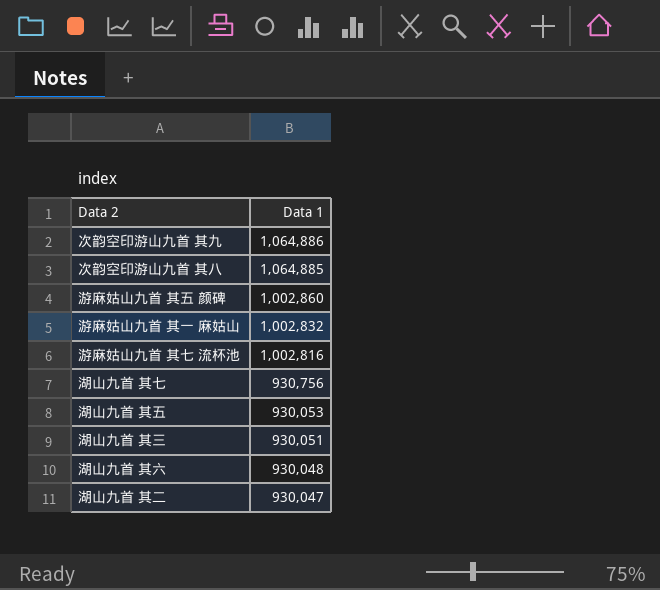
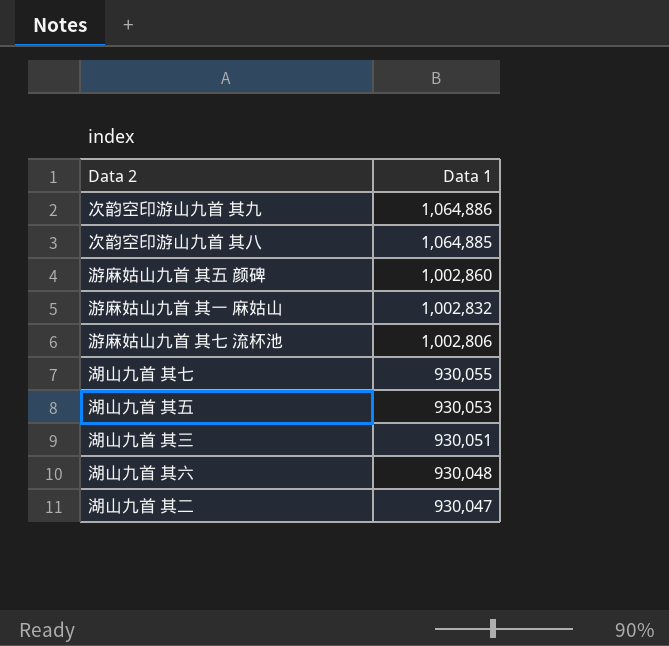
游麻姑山九首 其七 流杯池 | Data 1: 1,002,816 -> 1,002,806
湖山九首 其七 | Data 1: 930,756 -> 930,055

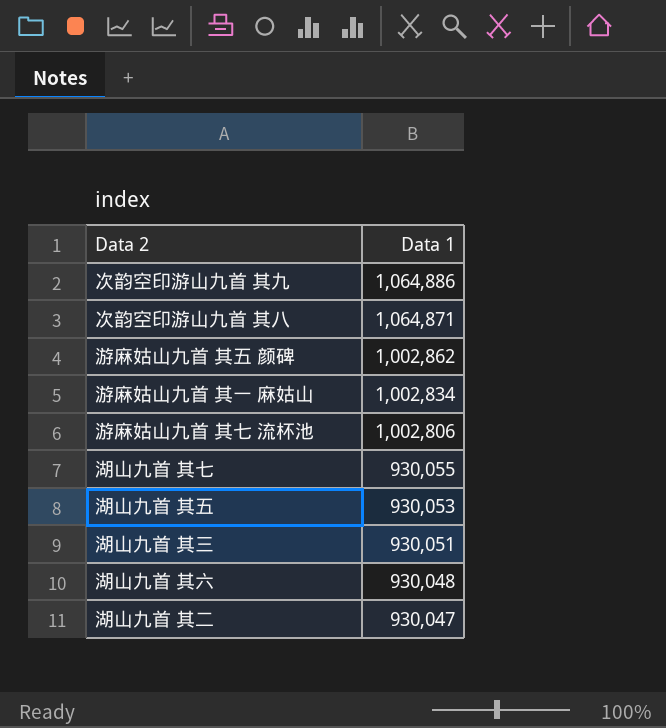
次韵空印游山九首 其八 | Data 1: 1,064,885 -> 1,064,871
游麻姑山九首 其五 颜碑 | Data 1: 1,002,860 -> 1,002,862
游麻姑山九首 其一 麻姑山 | Data 1: 1,002,832 -> 1,002,834

